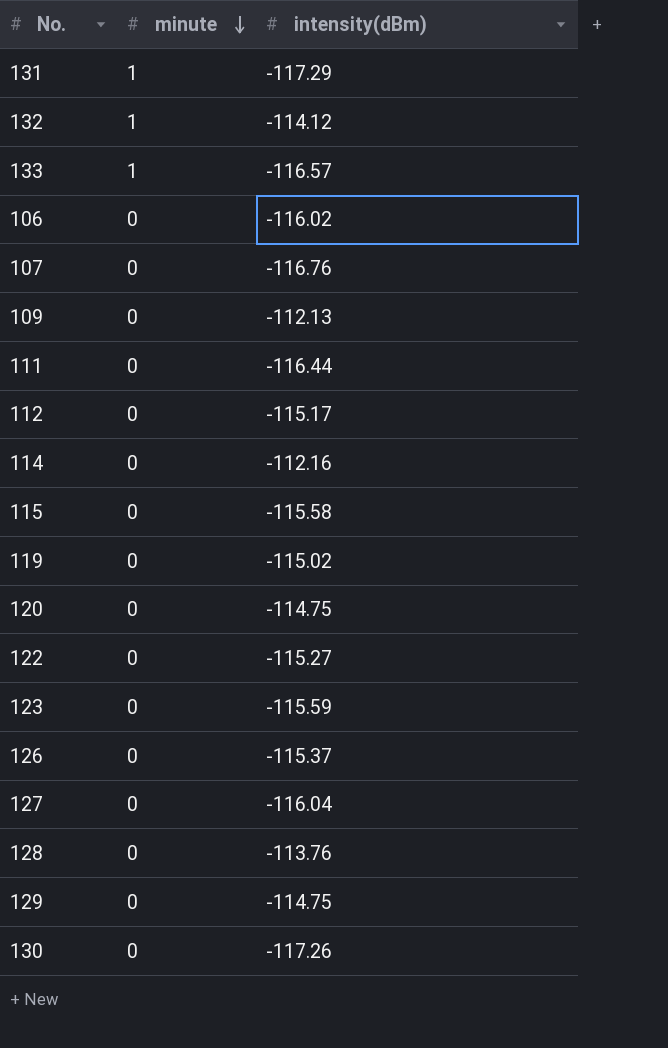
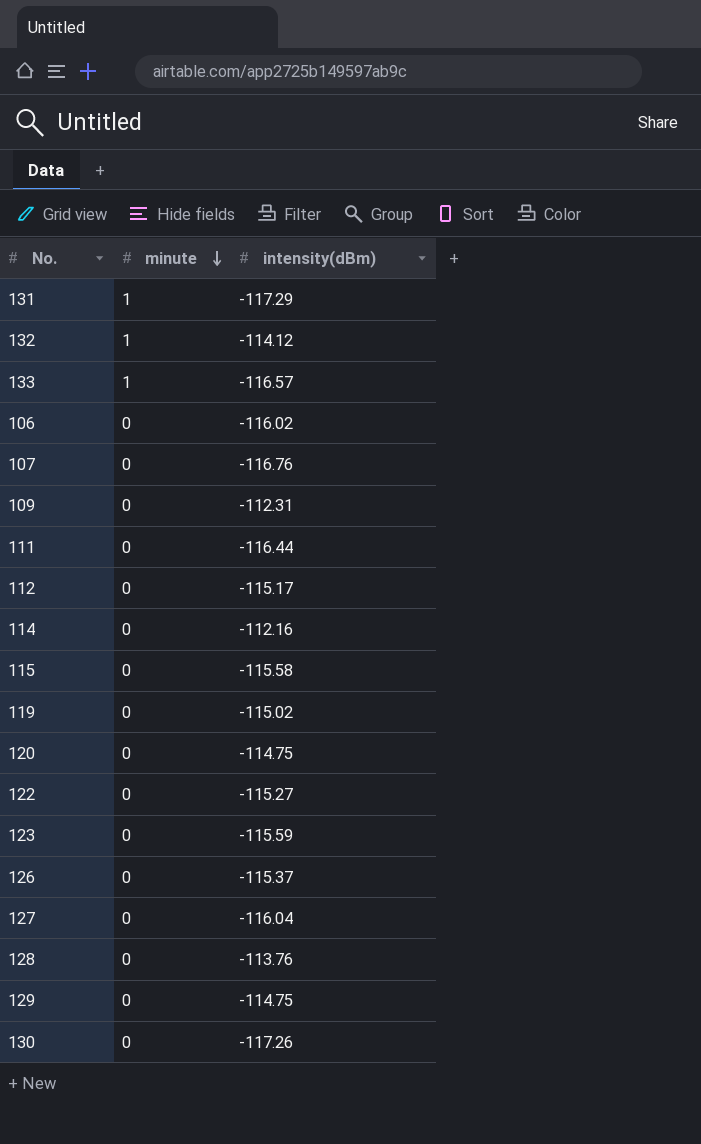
109 | intensity(dBm): -112.13 -> -112.31

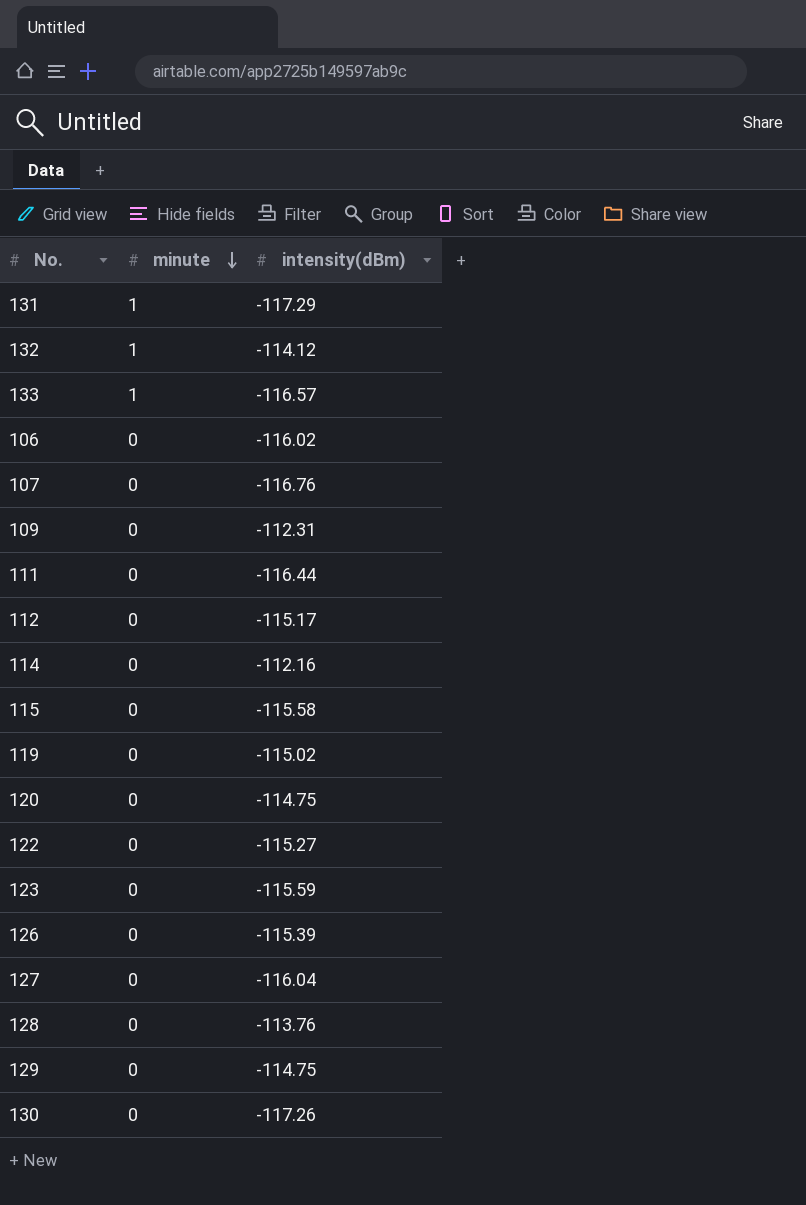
126 | intensity(dBm): -115.37 -> -115.39

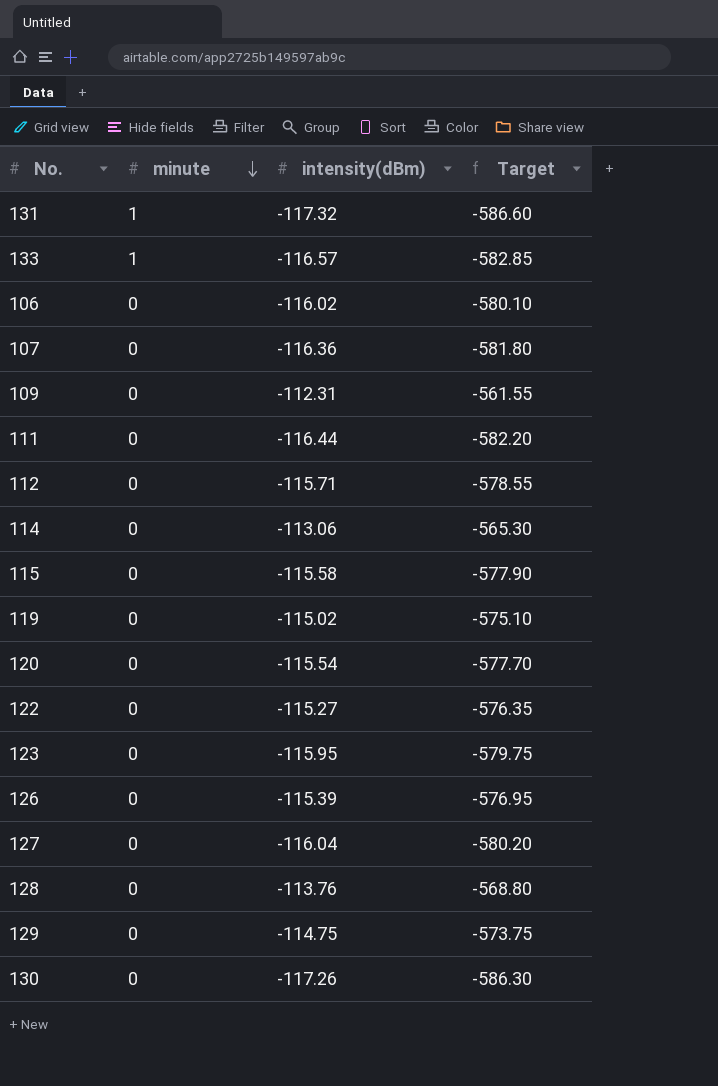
column Target | formula: none -> [intensity(dBm)] * 5
row 132: 1 | -114.12 -> none
131 | intensity(dBm): -117.29 -> -117.32
107 | intensity(dBm): -116.76 -> -116.36
112 | intensity(dBm): -115.17 -> -115.71
114 | intensity(dBm): -112.16 -> -113.06
120 | intensity(dBm): -114.75 -> -115.54
123 | intensity(dBm): -115.59 -> -115.95

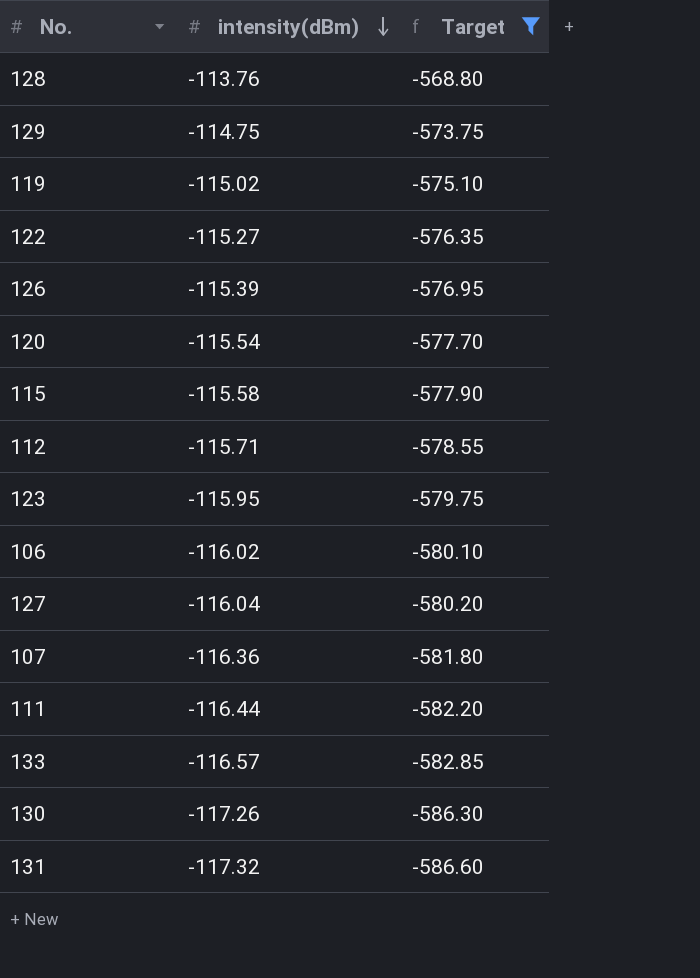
filter: none -> Target <= -568.80
row order: minute descending -> intensity(dBm) descending
column minute | position: 2 -> none

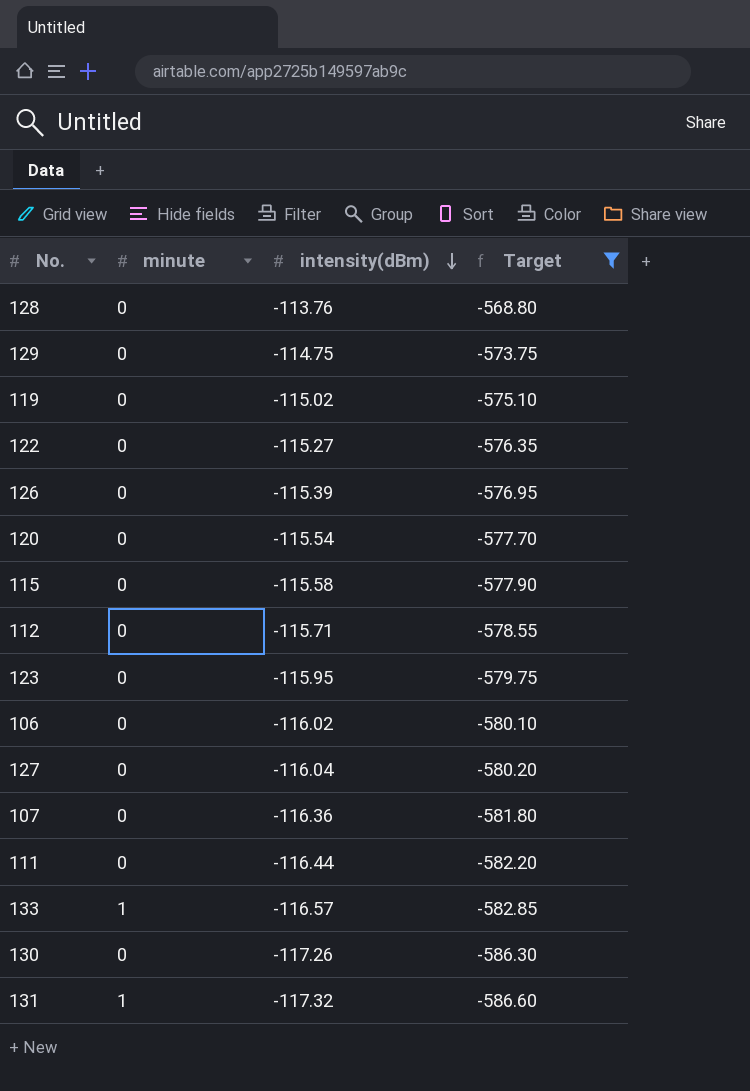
column minute | position: none -> 2

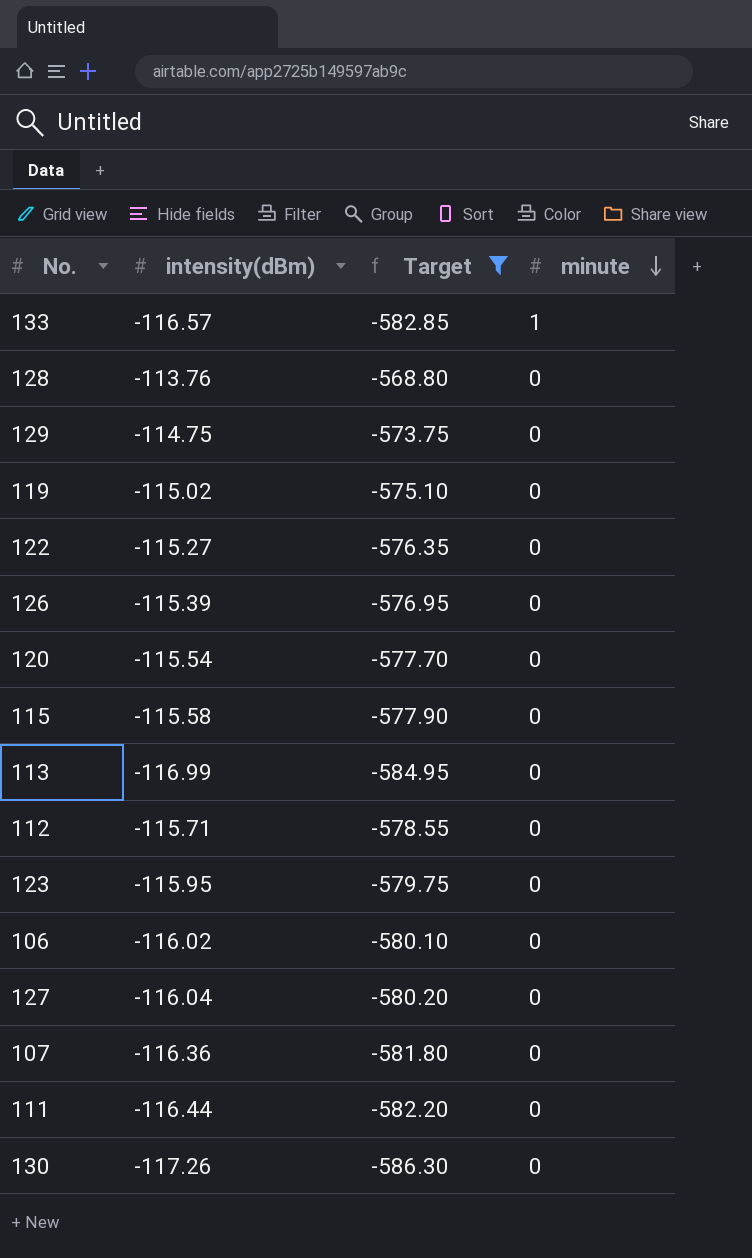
row order: intensity(dBm) descending -> minute descending
column minute | position: 2 -> 4
row 131: 1 | -117.32 | -586.60 -> none
row 113: none -> -116.99 | -584.95 | 0

